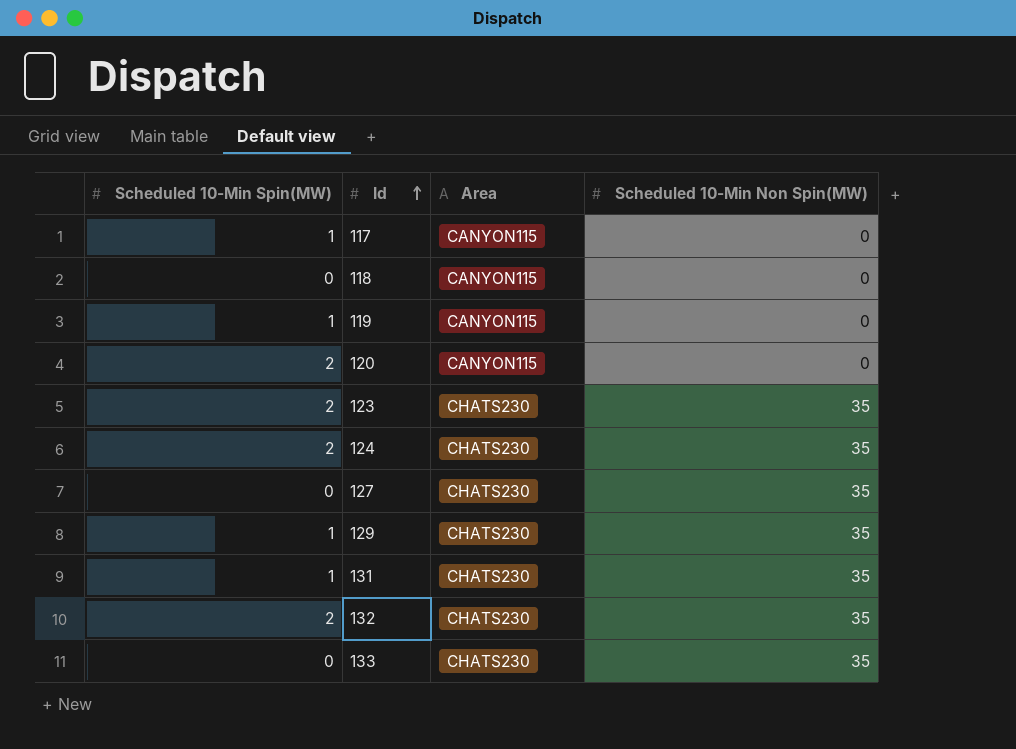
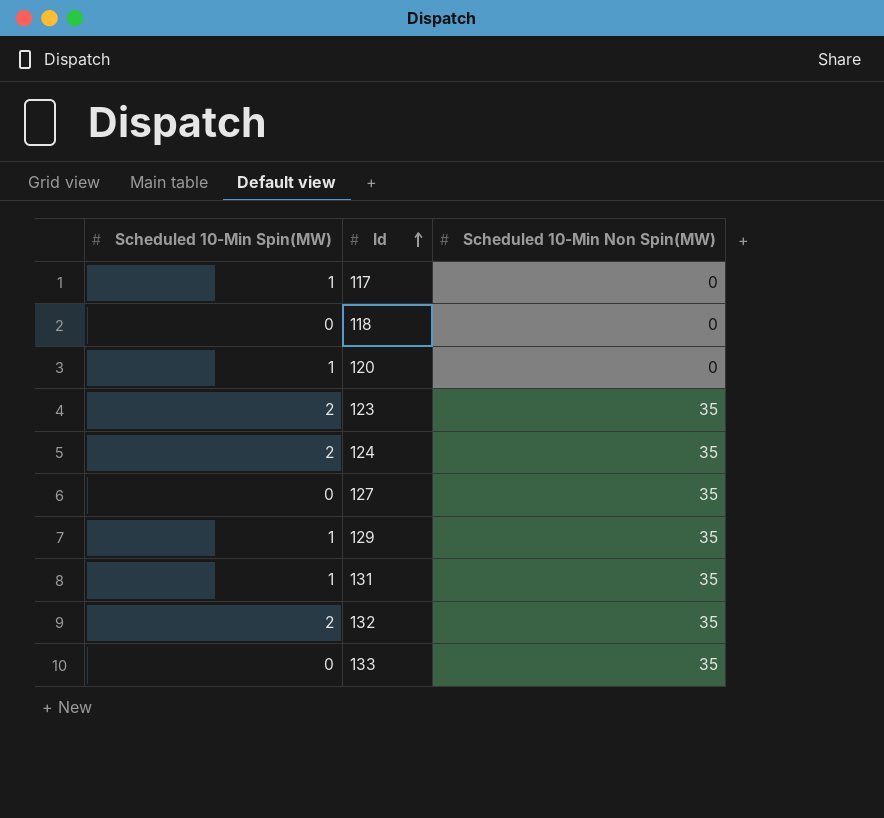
column Area | position: 3 -> none
row 119: 1 | CANYON115 | 0 -> none
120 | Scheduled 10-Min Spin(MW): 2 -> 1

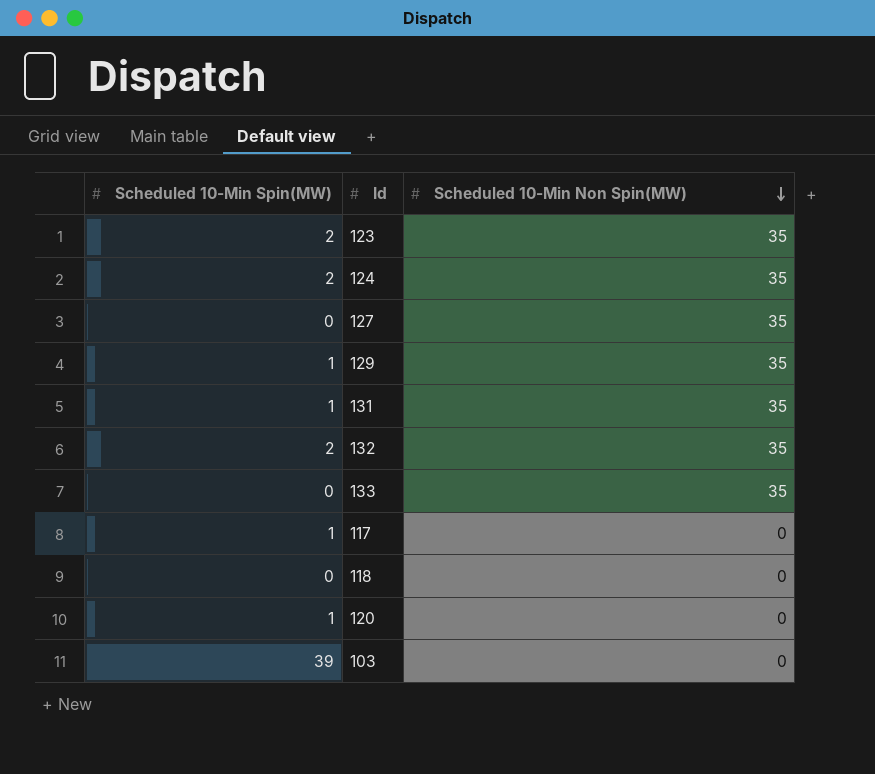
row order: Id ascending -> Scheduled 10-Min Non Spin(MW) descending
row 103: none -> 39 | 0

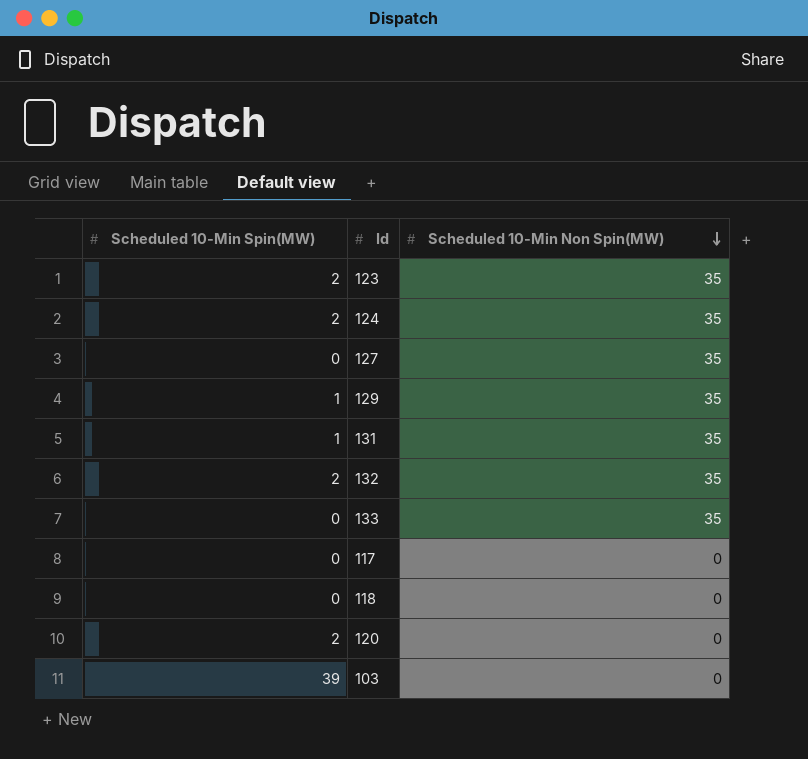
117 | Scheduled 10-Min Spin(MW): 1 -> 0
120 | Scheduled 10-Min Spin(MW): 1 -> 2

